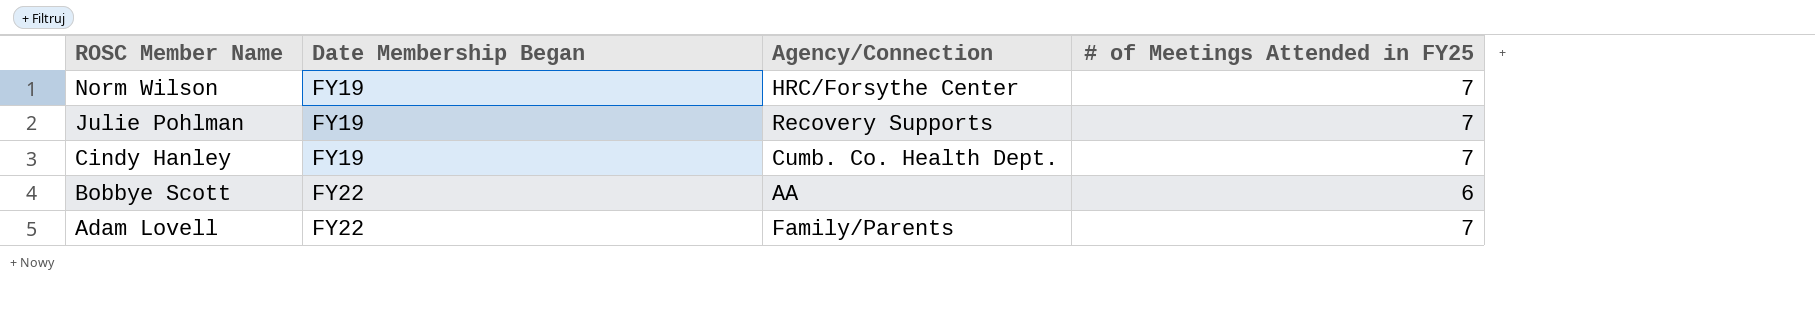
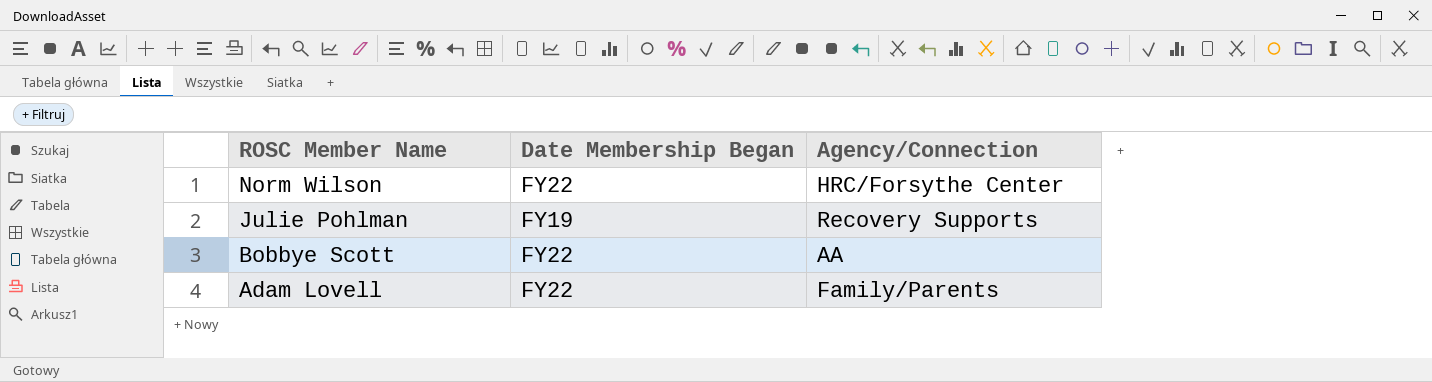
column # of Meetings Attended in FY25 | position: 4 -> none
row Cindy Hanley: FY19 | Cumb. Co. Health Dept. | 7 -> none
Norm Wilson | Date Membership Began: FY19 -> FY22

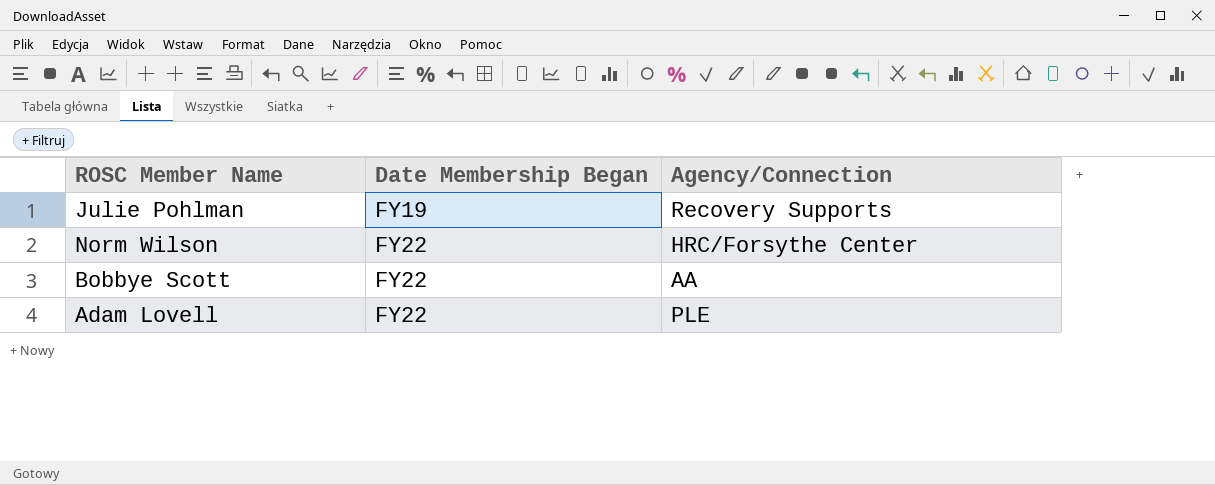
row order: ROSC Member Name descending -> Date Membership Began ascending
Adam Lovell | Agency/Connection: Family/Parents -> PLE

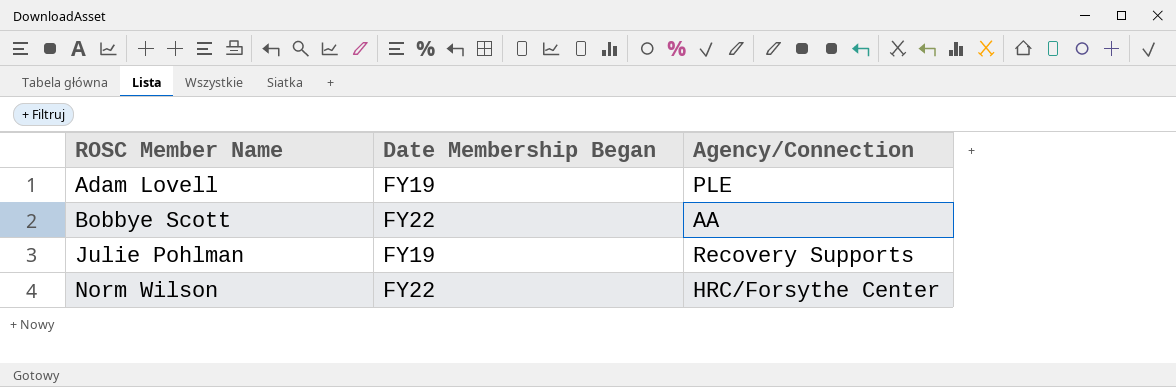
row order: Date Membership Began ascending -> ROSC Member Name ascending
Adam Lovell | Date Membership Began: FY22 -> FY19

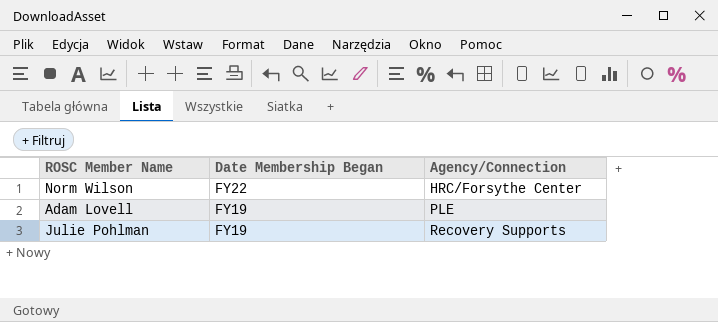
row order: ROSC Member Name ascending -> Date Membership Began descending
row Bobbye Scott: FY22 | AA -> none

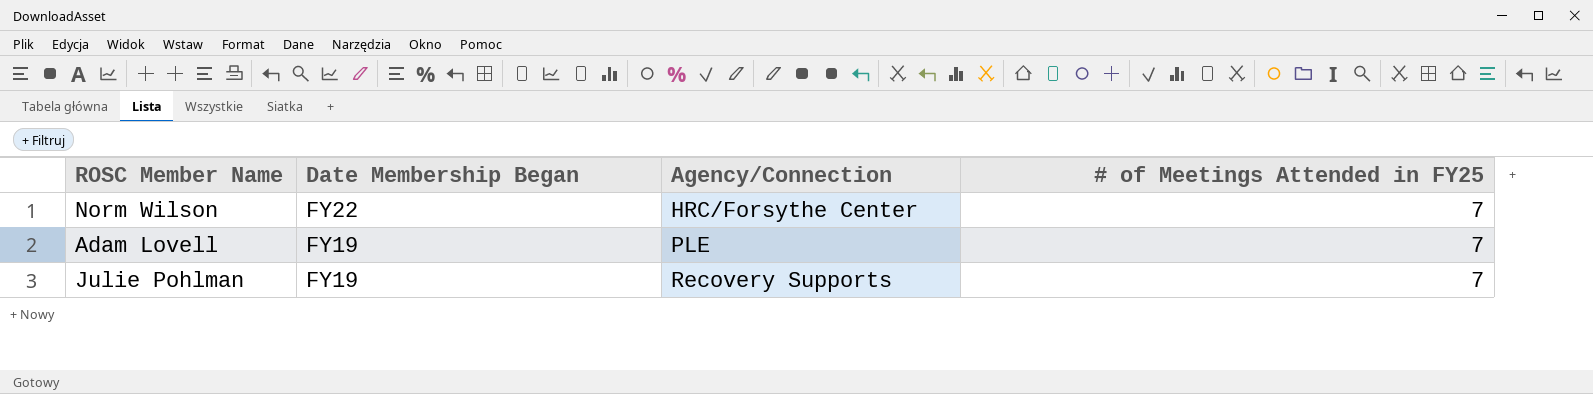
column # of Meetings Attended in FY25 | position: none -> 4

